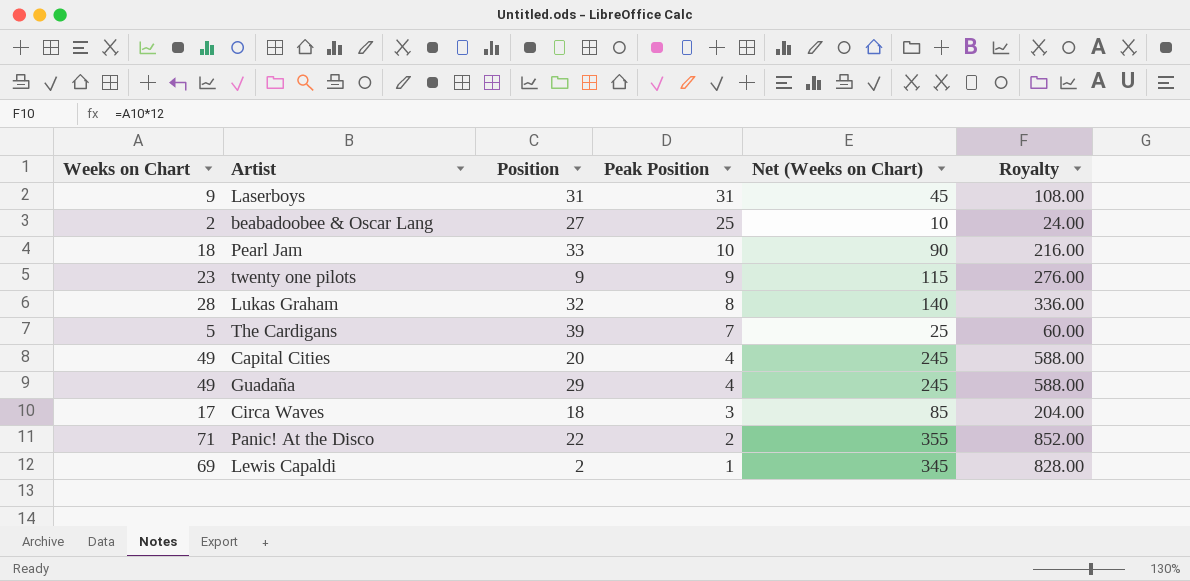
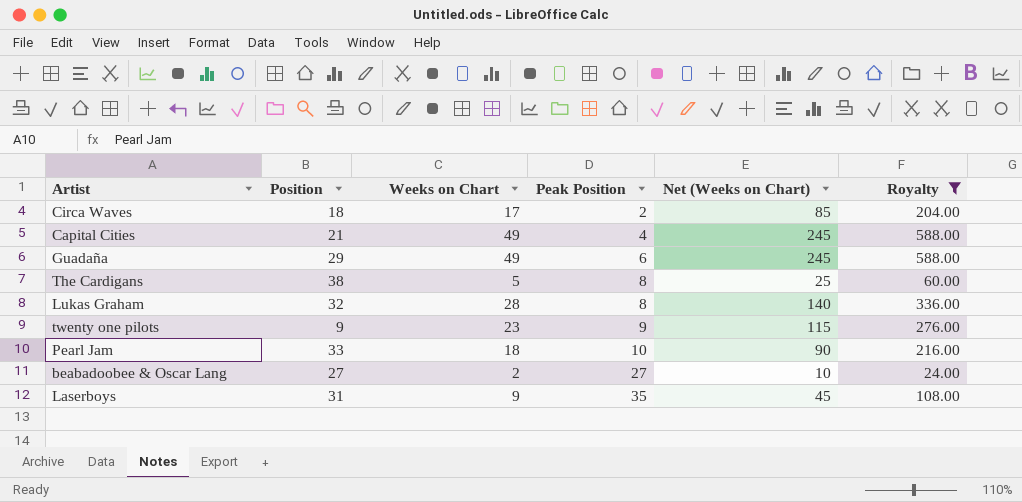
filter: none -> Royalty <= 588.00
row order: Peak Position descending -> Peak Position ascending
column Weeks on Chart | position: 1 -> 3
Circa Waves | Peak Position: 3 -> 2
Capital Cities | Position: 20 -> 21
Guadaña | Peak Position: 4 -> 6
The Cardigans | Position: 39 -> 38
The Cardigans | Peak Position: 7 -> 8
beabadoobee & Oscar Lang | Peak Position: 25 -> 27
Laserboys | Peak Position: 31 -> 35

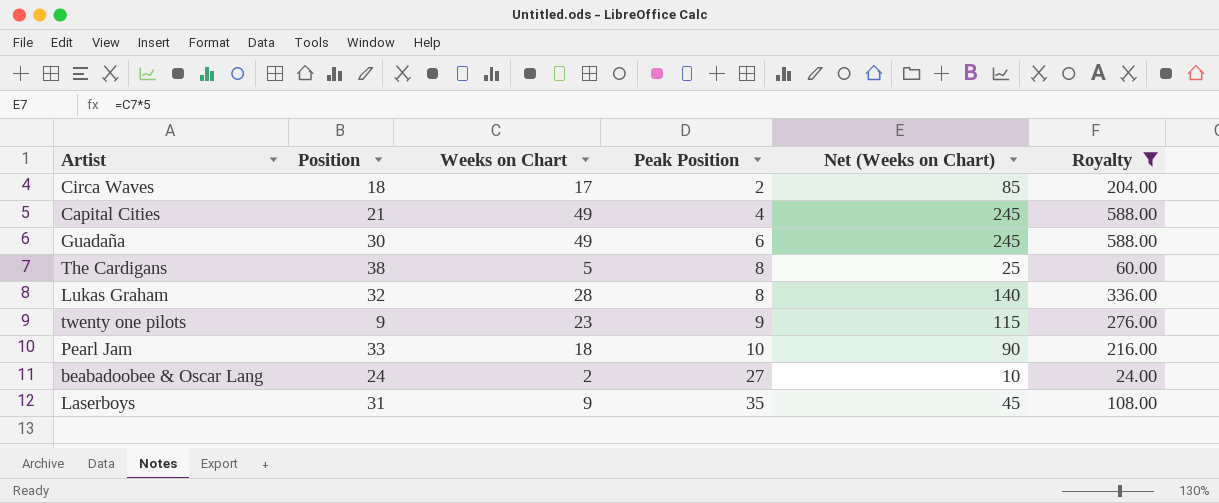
Guadaña | Position: 29 -> 30
beabadoobee & Oscar Lang | Position: 27 -> 24

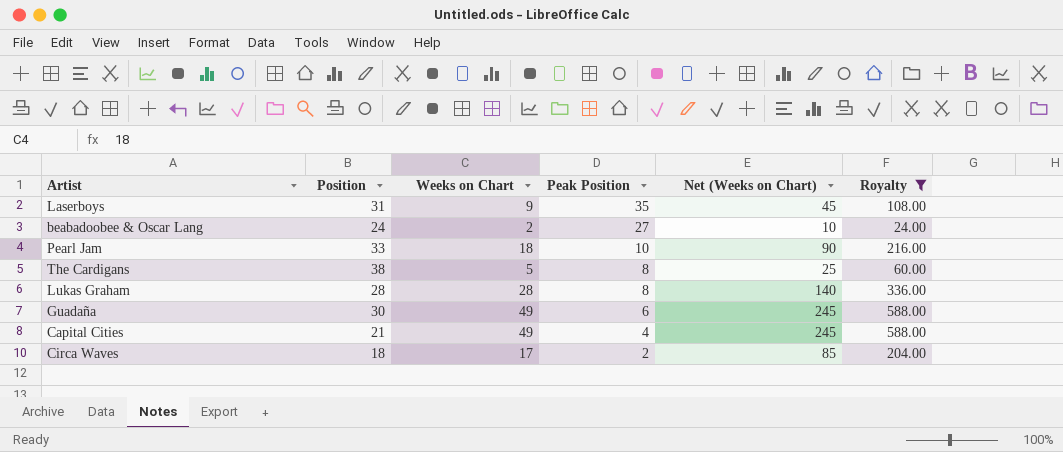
row order: Peak Position ascending -> Peak Position descending
row twenty one pilots: 9 | 23 | 9 | 115 | 276.00 -> none
Lukas Graham | Position: 32 -> 28

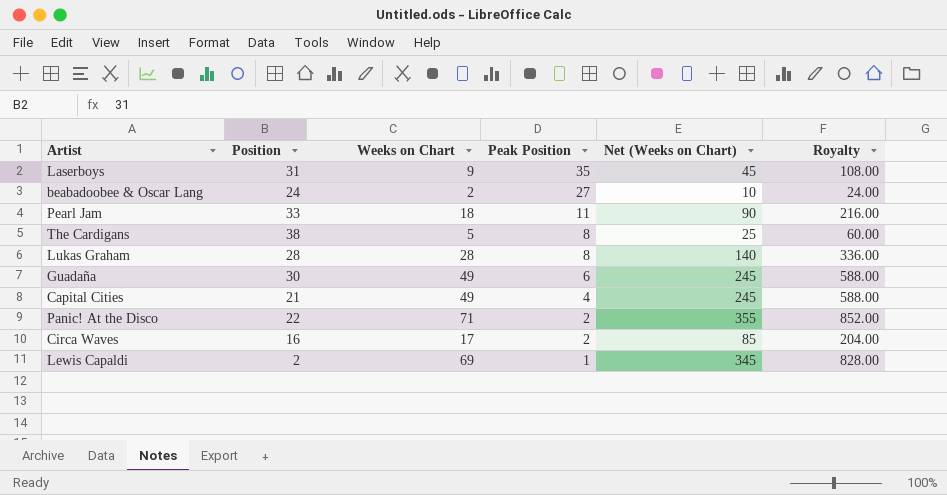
filter: Royalty <= 588.00 -> none
Pearl Jam | Peak Position: 10 -> 11
Circa Waves | Position: 18 -> 16

